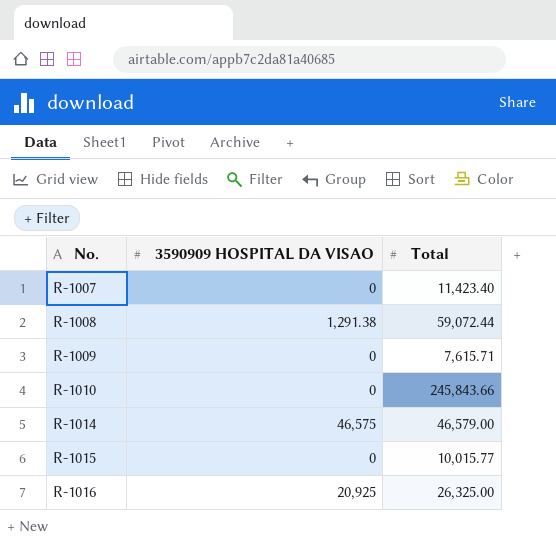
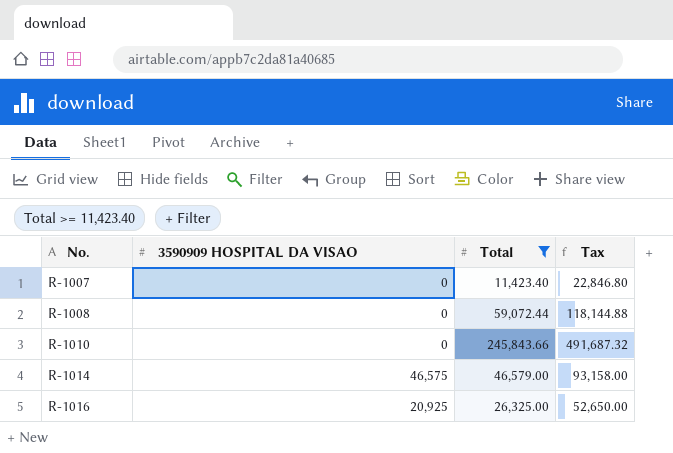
filter: none -> Total >= 11,423.40
column Tax | formula: none -> [Total] * 2
R-1008 | 3590909 HOSPITAL DA VISAO: 1,291.38 -> 0

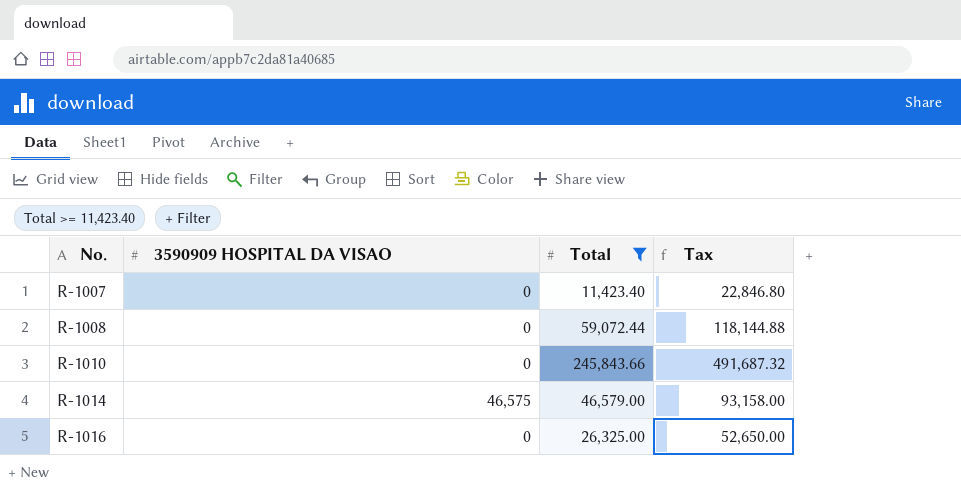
R-1016 | 3590909 HOSPITAL DA VISAO: 20,925 -> 0

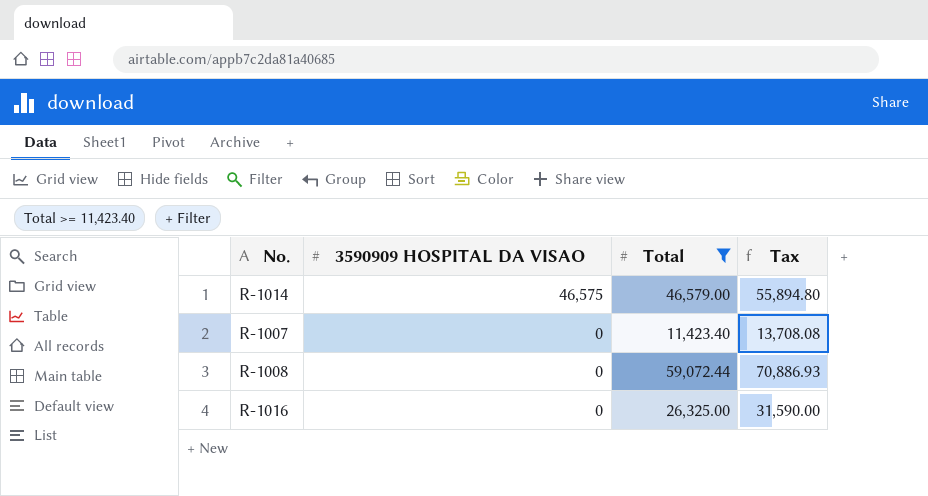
row order: No. ascending -> 3590909 HOSPITAL DA VISAO descending
column Tax | formula: [Total] * 2 -> [Total] * 1.2
row R-1010: 0 | 245,843.66 | 491,687.32 -> none

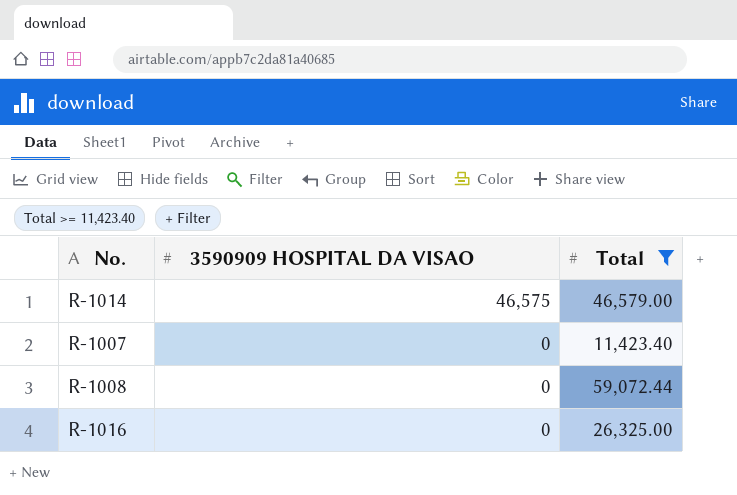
column Tax | formula: [Total] * 1.2 -> none

